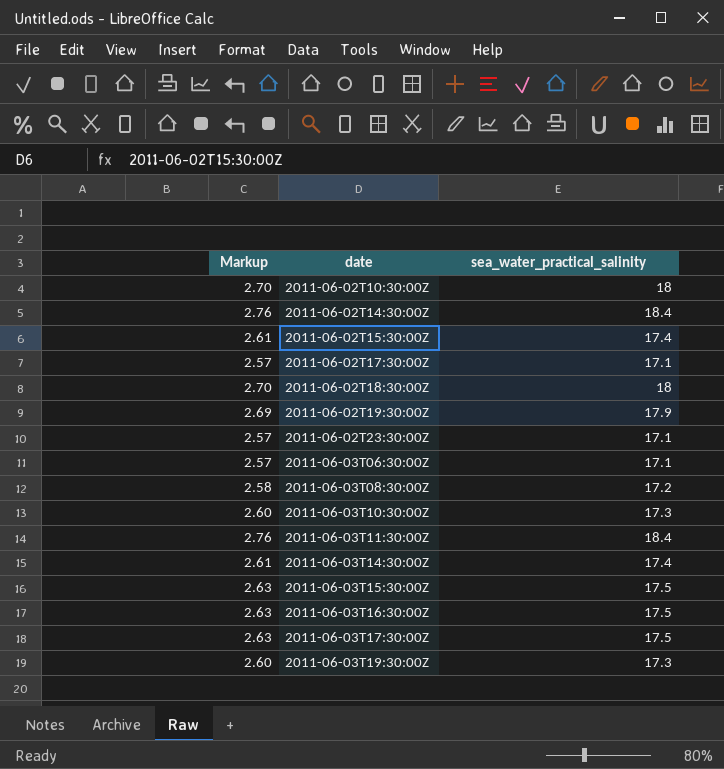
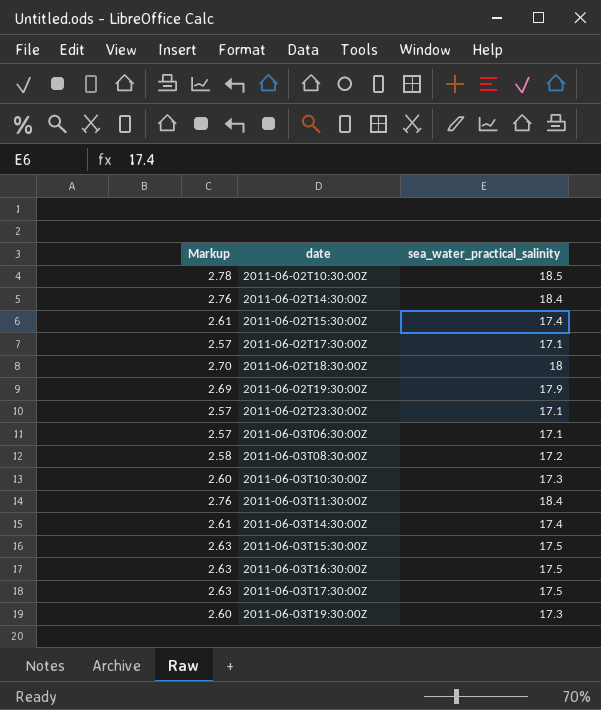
2011-06-02T10:30:00Z | Markup: 2.70 -> 2.78
2011-06-02T10:30:00Z | sea_water_practical_salinity: 18 -> 18.5

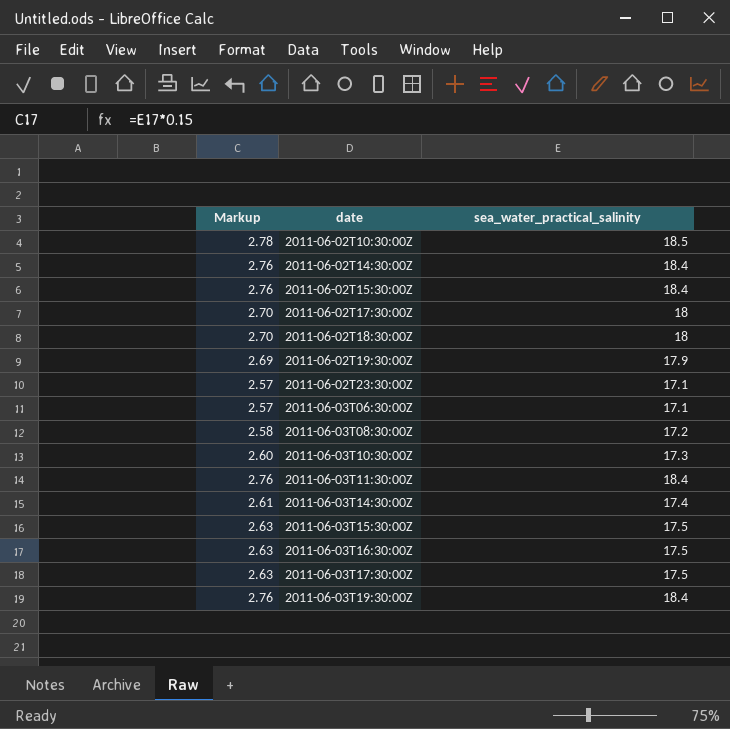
2011-06-02T15:30:00Z | Markup: 2.61 -> 2.76
2011-06-02T15:30:00Z | sea_water_practical_salinity: 17.4 -> 18.4
2011-06-02T17:30:00Z | Markup: 2.57 -> 2.70
2011-06-02T17:30:00Z | sea_water_practical_salinity: 17.1 -> 18
2011-06-03T19:30:00Z | Markup: 2.60 -> 2.76
2011-06-03T19:30:00Z | sea_water_practical_salinity: 17.3 -> 18.4

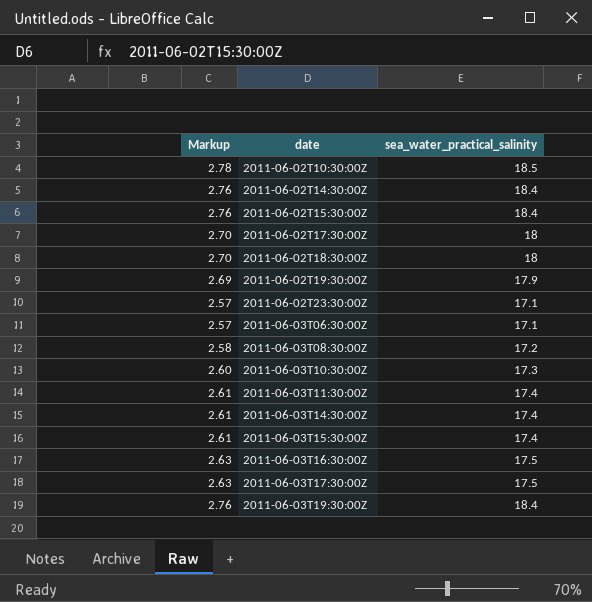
2011-06-03T11:30:00Z | Markup: 2.76 -> 2.61
2011-06-03T11:30:00Z | sea_water_practical_salinity: 18.4 -> 17.4
2011-06-03T15:30:00Z | Markup: 2.63 -> 2.61
2011-06-03T15:30:00Z | sea_water_practical_salinity: 17.5 -> 17.4

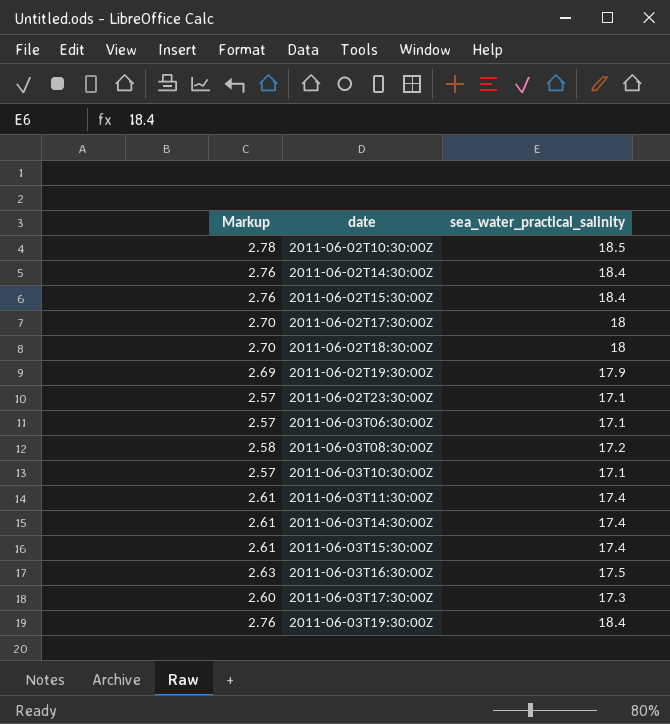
2011-06-03T10:30:00Z | Markup: 2.60 -> 2.57
2011-06-03T10:30:00Z | sea_water_practical_salinity: 17.3 -> 17.1
2011-06-03T17:30:00Z | Markup: 2.63 -> 2.60
2011-06-03T17:30:00Z | sea_water_practical_salinity: 17.5 -> 17.3

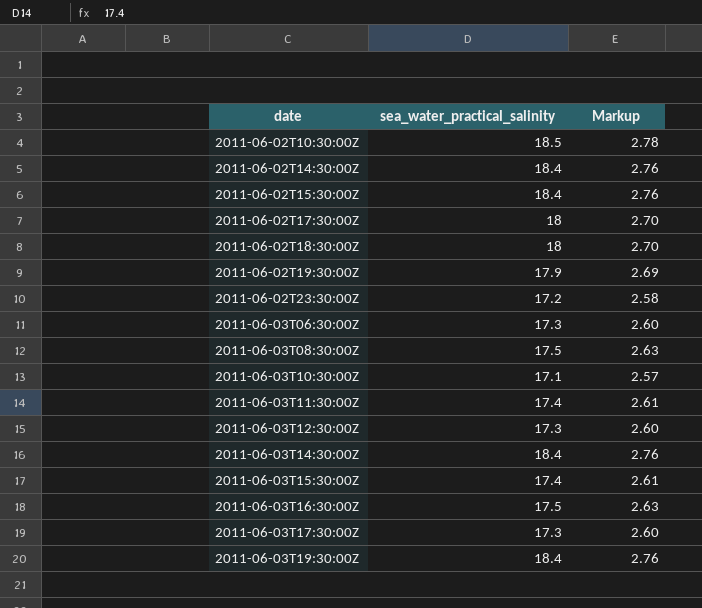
column Markup | position: 1 -> 3
2011-06-02T23:30:00Z | sea_water_practical_salinity: 17.1 -> 17.2
2011-06-02T23:30:00Z | Markup: 2.57 -> 2.58
2011-06-03T06:30:00Z | sea_water_practical_salinity: 17.1 -> 17.3
2011-06-03T06:30:00Z | Markup: 2.57 -> 2.60
2011-06-03T08:30:00Z | sea_water_practical_salinity: 17.2 -> 17.5
2011-06-03T08:30:00Z | Markup: 2.58 -> 2.63
row 2011-06-03T12:30:00Z: none -> 17.3 | 2.60
2011-06-03T14:30:00Z | sea_water_practical_salinity: 17.4 -> 18.4
2011-06-03T14:30:00Z | Markup: 2.61 -> 2.76

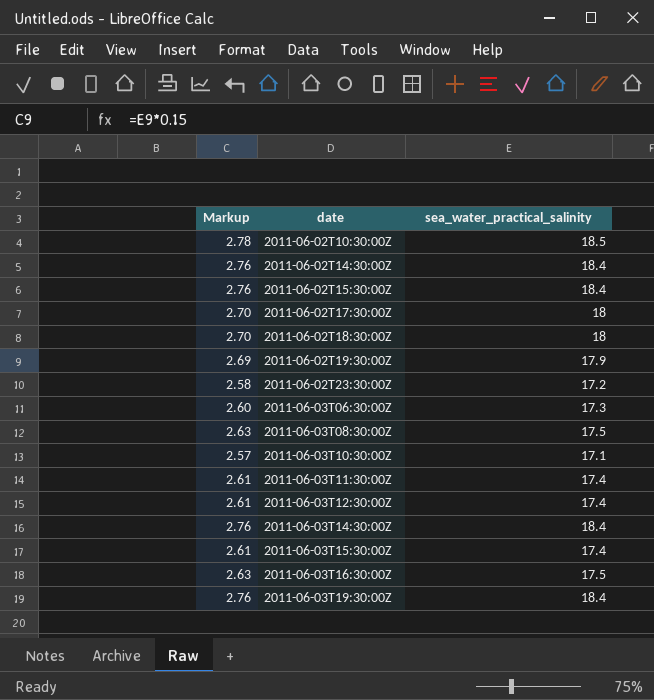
column Markup | position: 3 -> 1
row 2011-06-03T17:30:00Z: 17.3 | 2.60 -> none
2011-06-03T12:30:00Z | Markup: 2.60 -> 2.61
2011-06-03T12:30:00Z | sea_water_practical_salinity: 17.3 -> 17.4

